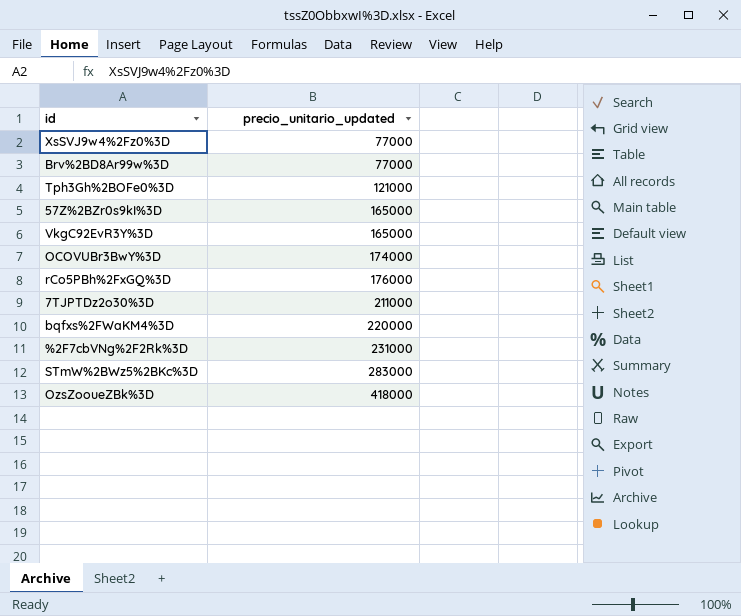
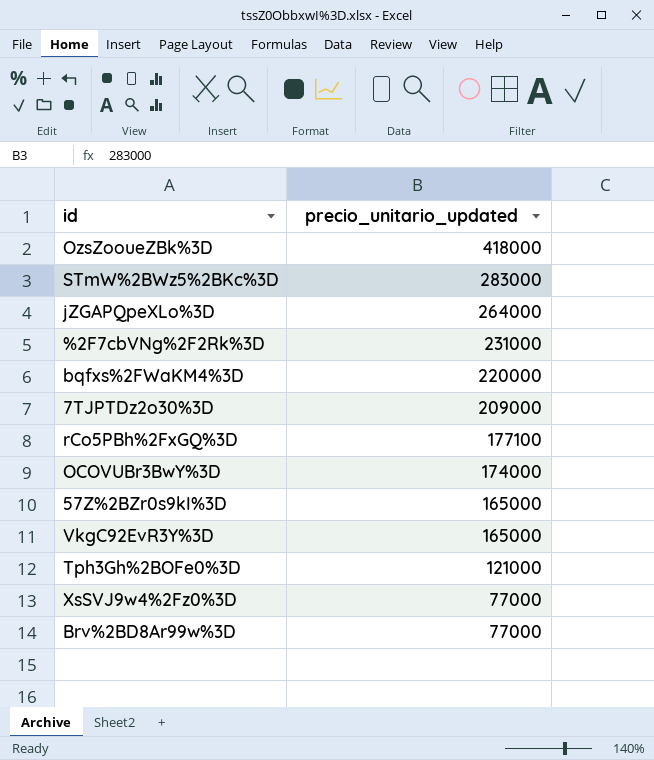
row order: precio_unitario_updated ascending -> precio_unitario_updated descending
row jZGAPQpeXLo%3D: none -> 264000
7TJPTDz2o30%3D | precio_unitario_updated: 211000 -> 209000
rCo5PBh%2FxGQ%3D | precio_unitario_updated: 176000 -> 177100

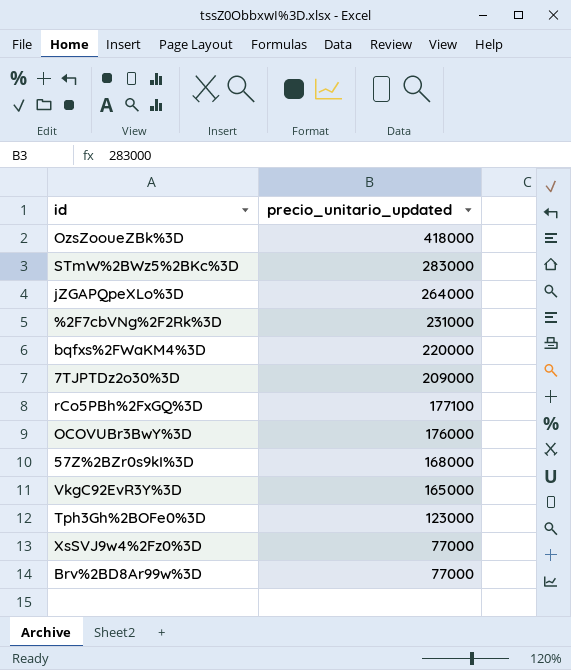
OCOVUBr3BwY%3D | precio_unitario_updated: 174000 -> 176000
57Z%2BZr0s9kI%3D | precio_unitario_updated: 165000 -> 168000
Tph3Gh%2BOFe0%3D | precio_unitario_updated: 121000 -> 123000

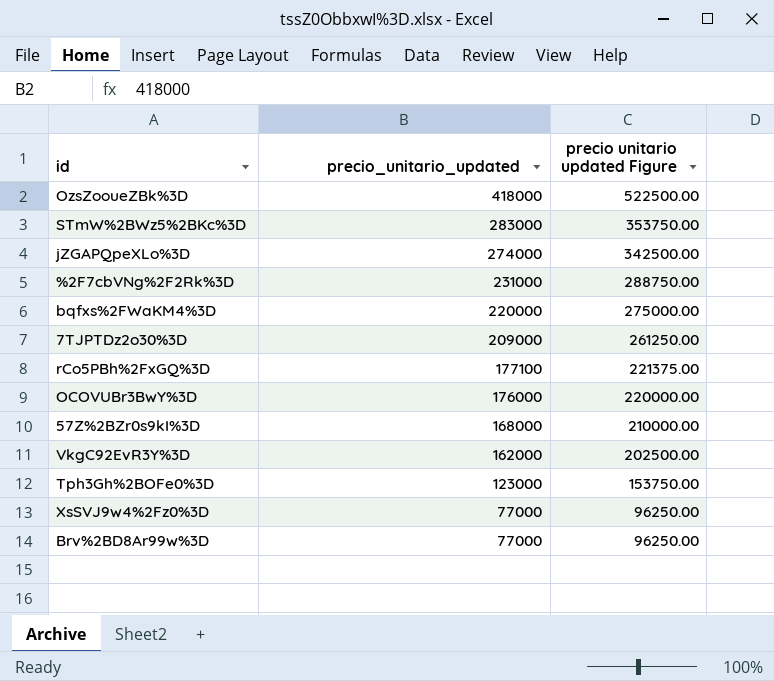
column precio unitario updated Figure | formula: none -> [precio_unitario_updated] * 1.25
jZGAPQpeXLo%3D | precio_unitario_updated: 264000 -> 274000
VkgC92EvR3Y%3D | precio_unitario_updated: 165000 -> 162000

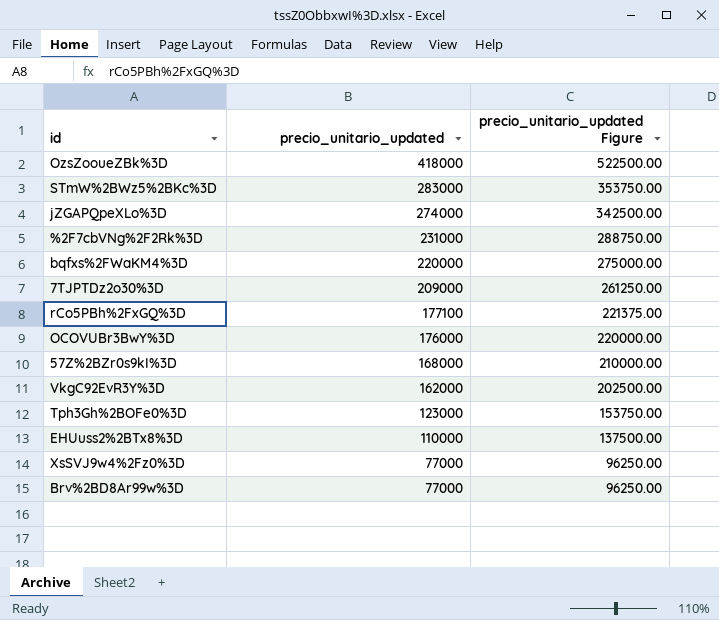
column name: precio unitario updated Figure -> precio_unitario_updated Figure
row EHUuss2%2BTx8%3D: none -> 110000 | 137500.00

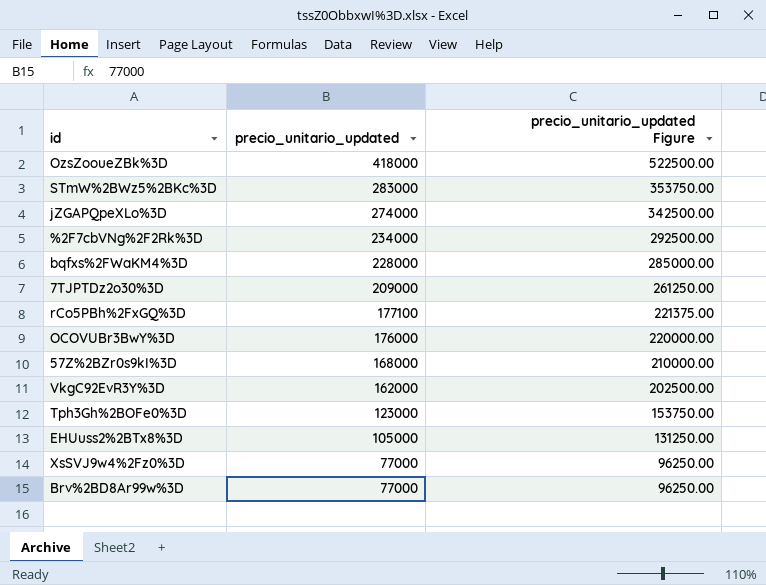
%2F7cbVNg%2F2Rk%3D | precio_unitario_updated: 231000 -> 234000
%2F7cbVNg%2F2Rk%3D | precio_unitario_updated Figure: 288750.00 -> 292500.00
bqfxs%2FWaKM4%3D | precio_unitario_updated: 220000 -> 228000
bqfxs%2FWaKM4%3D | precio_unitario_updated Figure: 275000.00 -> 285000.00
EHUuss2%2BTx8%3D | precio_unitario_updated: 110000 -> 105000
EHUuss2%2BTx8%3D | precio_unitario_updated Figure: 137500.00 -> 131250.00

